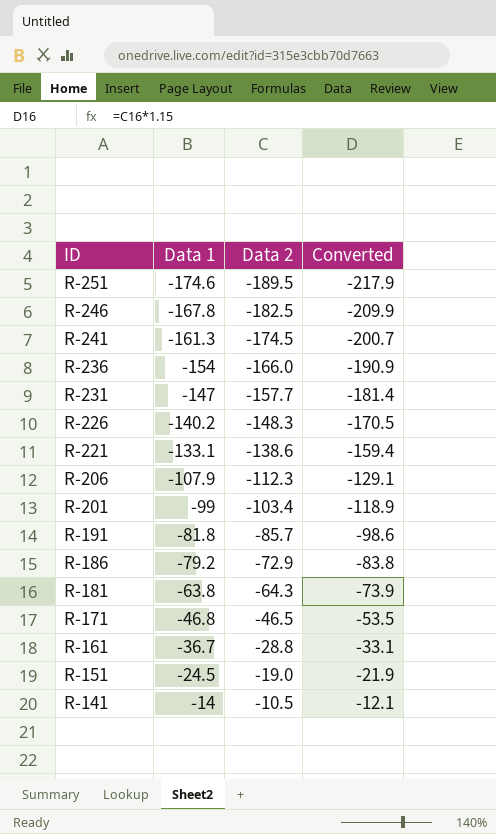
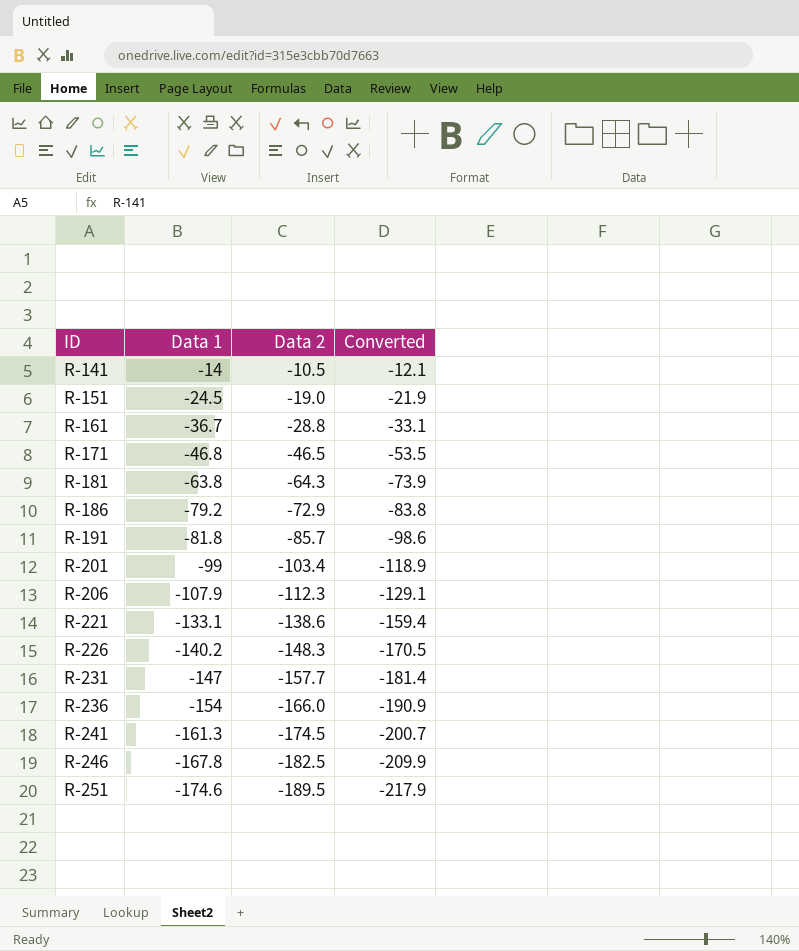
row order: ID descending -> ID ascending

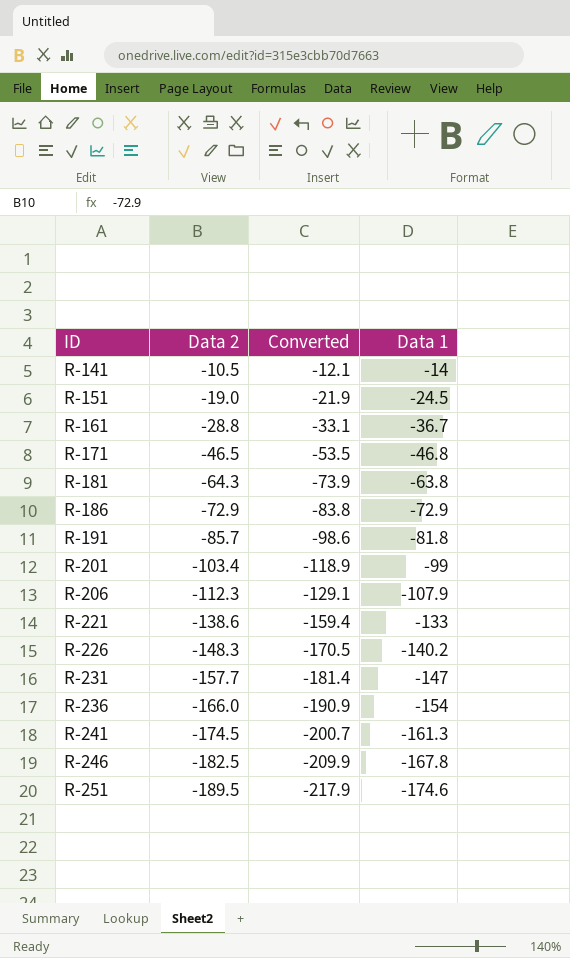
column Data 1 | position: 2 -> 4
R-186 | Data 1: -79.2 -> -72.9
R-221 | Data 1: -133.1 -> -133

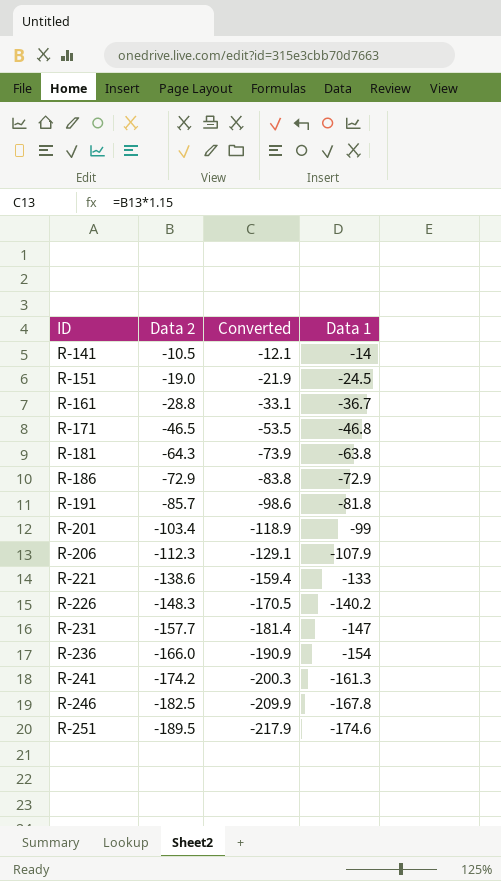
R-241 | Data 2: -174.5 -> -174.2
R-241 | Converted: -200.7 -> -200.3

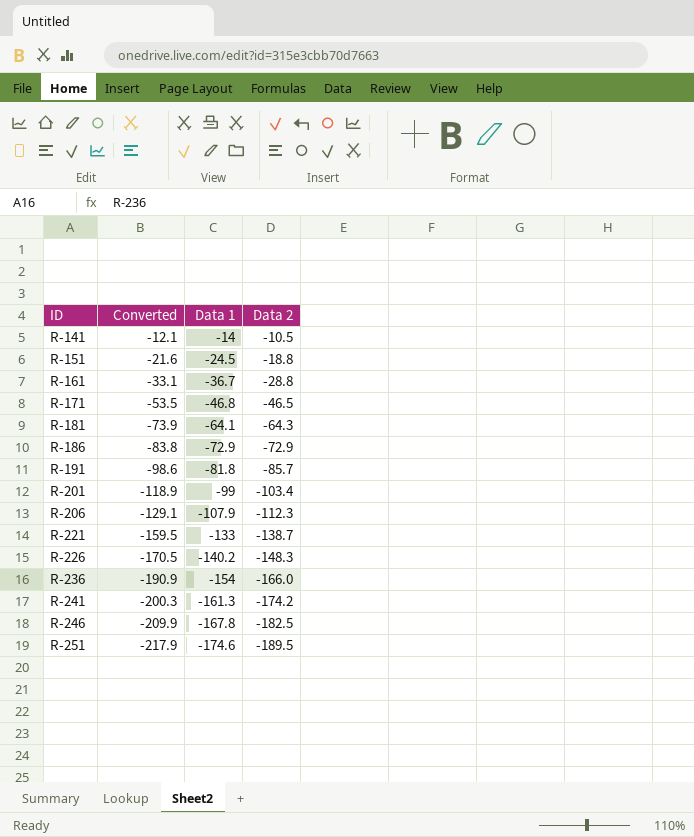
column Data 2 | position: 2 -> 4
row R-231: -157.7 | -181.4 | -147 -> none
R-151 | Converted: -21.9 -> -21.6
R-151 | Data 2: -19.0 -> -18.8
R-181 | Data 1: -63.8 -> -64.1
R-221 | Converted: -159.4 -> -159.5
R-221 | Data 2: -138.6 -> -138.7

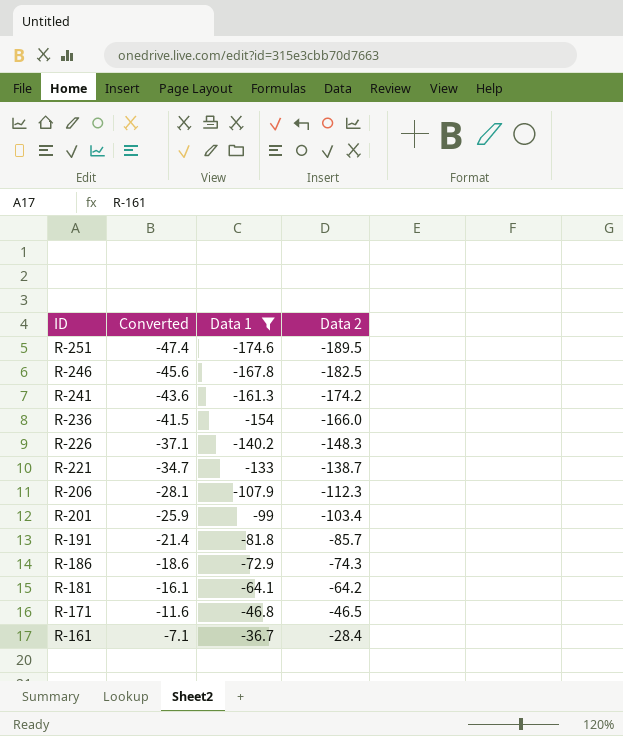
filter: none -> Data 1 <= -36.7
row order: ID ascending -> ID descending
column Converted | formula: [Data 2] * 1.15 -> [Data 2] * 0.25
R-186 | Data 2: -72.9 -> -74.3
R-181 | Data 2: -64.3 -> -64.2
R-161 | Data 2: -28.8 -> -28.4

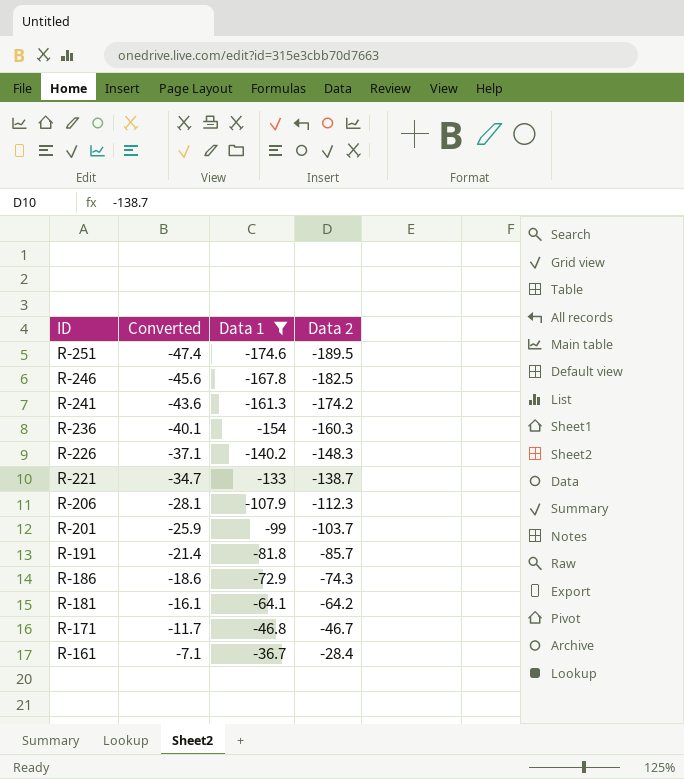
R-236 | Converted: -41.5 -> -40.1
R-236 | Data 2: -166.0 -> -160.3
R-201 | Data 2: -103.4 -> -103.7
R-171 | Converted: -11.6 -> -11.7
R-171 | Data 2: -46.5 -> -46.7

